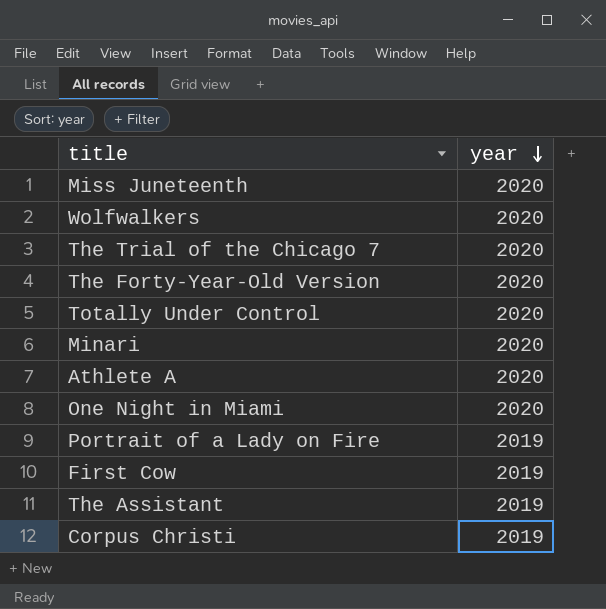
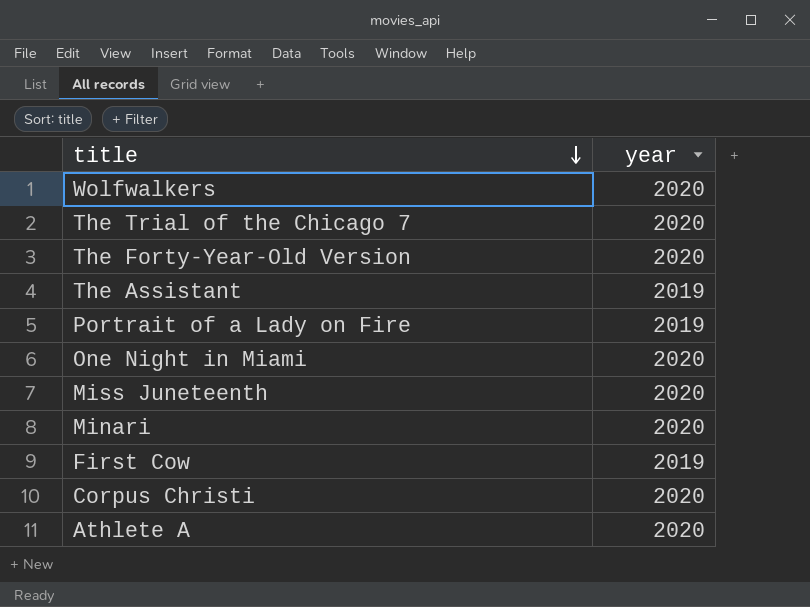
row order: year descending -> title descending
row Totally Under Control: 2020 -> none
Corpus Christi | year: 2019 -> 2020

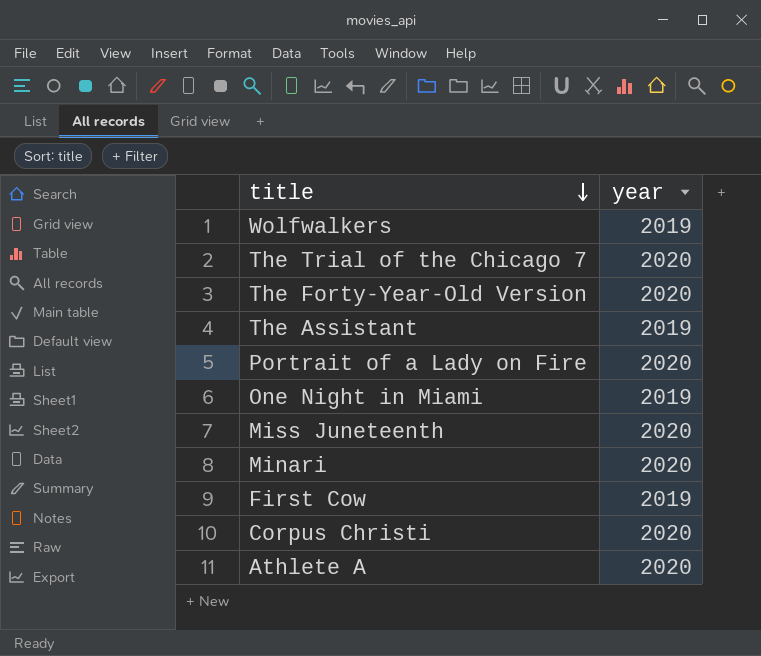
Wolfwalkers | year: 2020 -> 2019
Portrait of a Lady on Fire | year: 2019 -> 2020
One Night in Miami | year: 2020 -> 2019

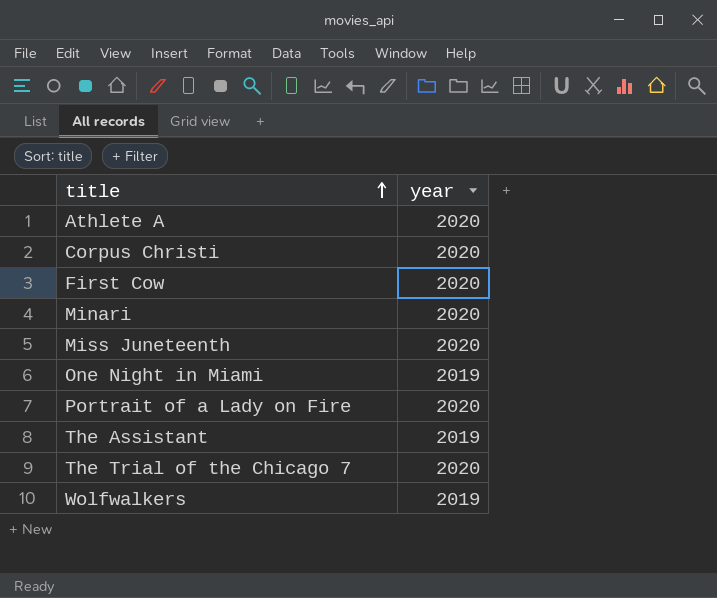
row order: title descending -> title ascending
row The Forty-Year-Old Version: 2020 -> none
First Cow | year: 2019 -> 2020

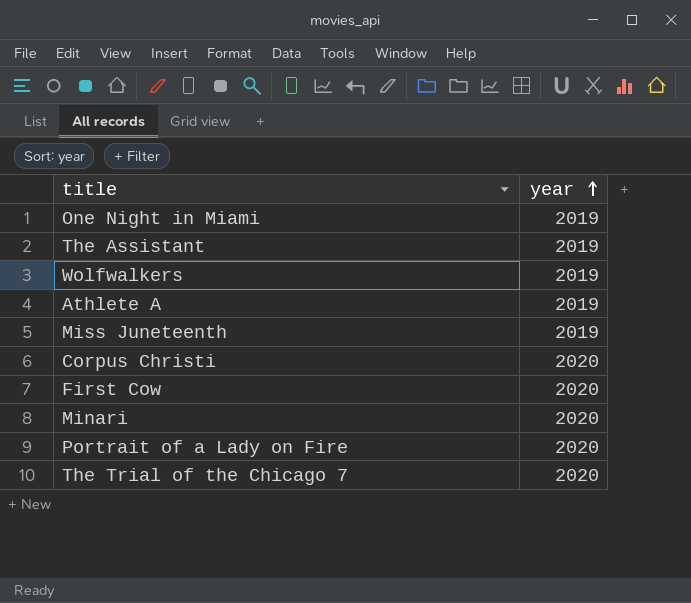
row order: title ascending -> year ascending
Athlete A | year: 2020 -> 2019
Miss Juneteenth | year: 2020 -> 2019

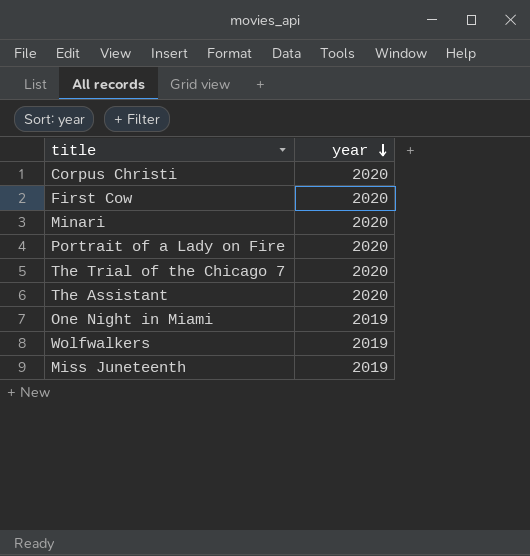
row order: year ascending -> year descending
row Athlete A: 2019 -> none
The Assistant | year: 2019 -> 2020

